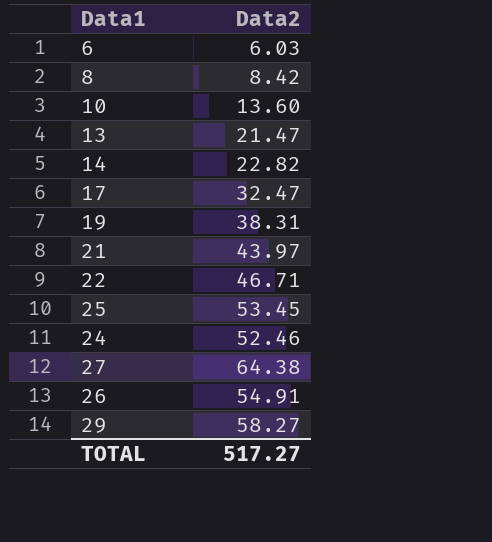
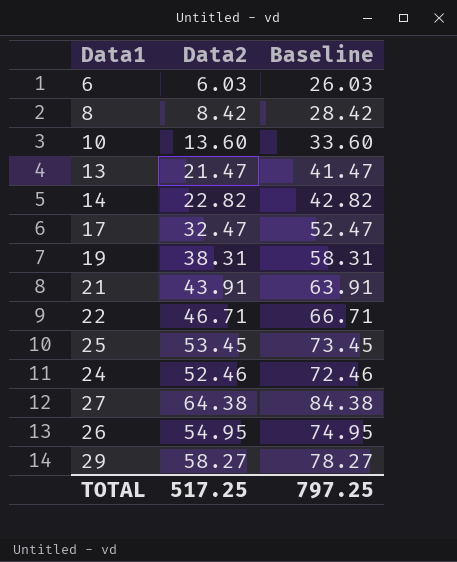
column Baseline | formula: none -> [Data2] + 20
21 | Data2: 43.97 -> 43.91
26 | Data2: 54.91 -> 54.95
TOTAL | Data2: 517.27 -> 517.25

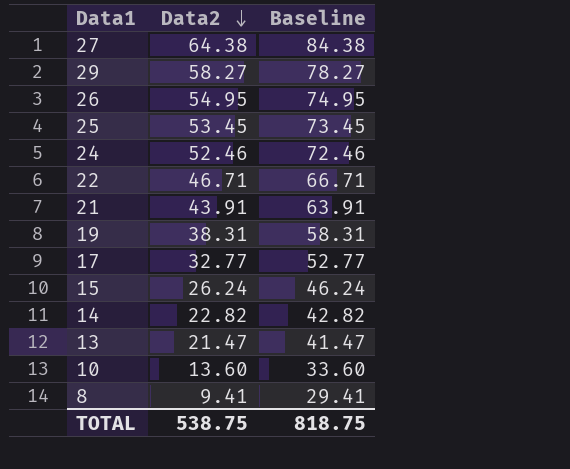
row order: none -> Data2 descending
row 6: 6.03 | 26.03 -> none
17 | Data2: 32.47 -> 32.77
17 | Baseline: 52.47 -> 52.77
row 15: none -> 26.24 | 46.24
8 | Data2: 8.42 -> 9.41
8 | Baseline: 28.42 -> 29.41
TOTAL | Data2: 517.25 -> 538.75
TOTAL | Baseline: 797.25 -> 818.75

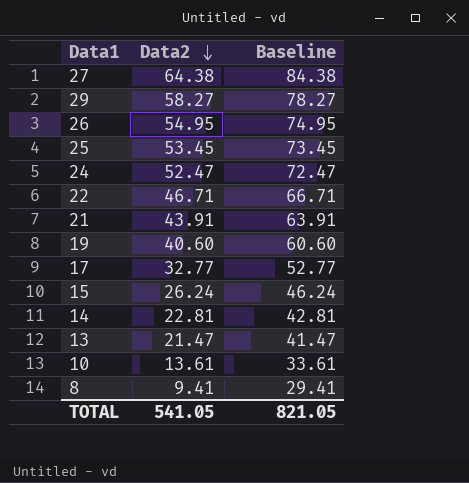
24 | Data2: 52.46 -> 52.47
24 | Baseline: 72.46 -> 72.47
19 | Data2: 38.31 -> 40.60
19 | Baseline: 58.31 -> 60.60
14 | Data2: 22.82 -> 22.81
14 | Baseline: 42.82 -> 42.81
10 | Data2: 13.60 -> 13.61
10 | Baseline: 33.60 -> 33.61
TOTAL | Data2: 538.75 -> 541.05
TOTAL | Baseline: 818.75 -> 821.05

